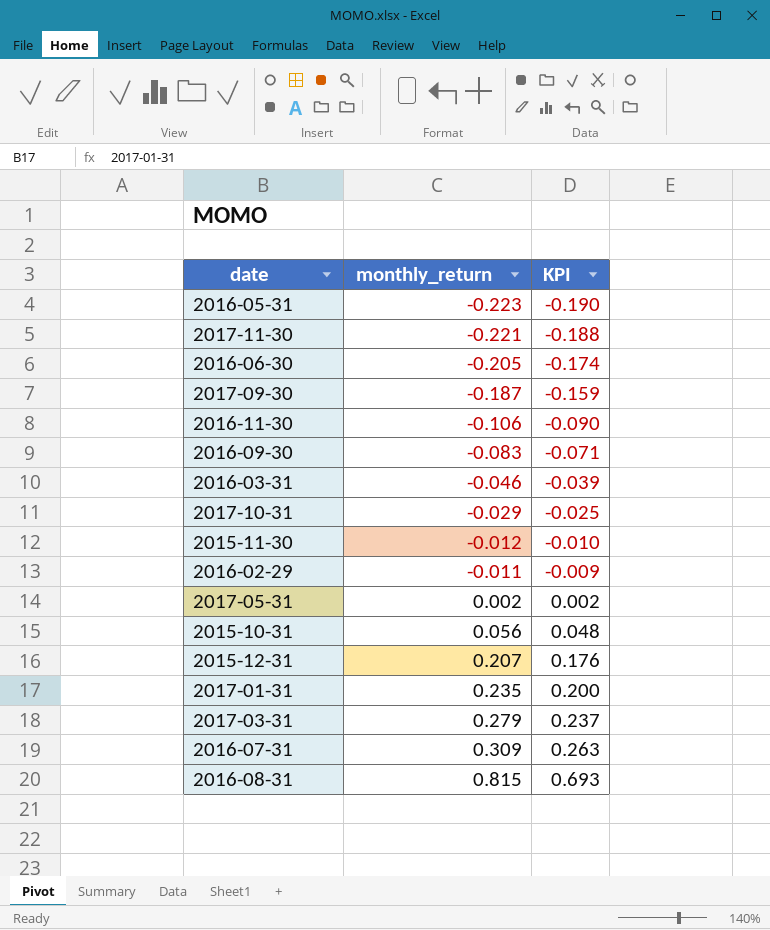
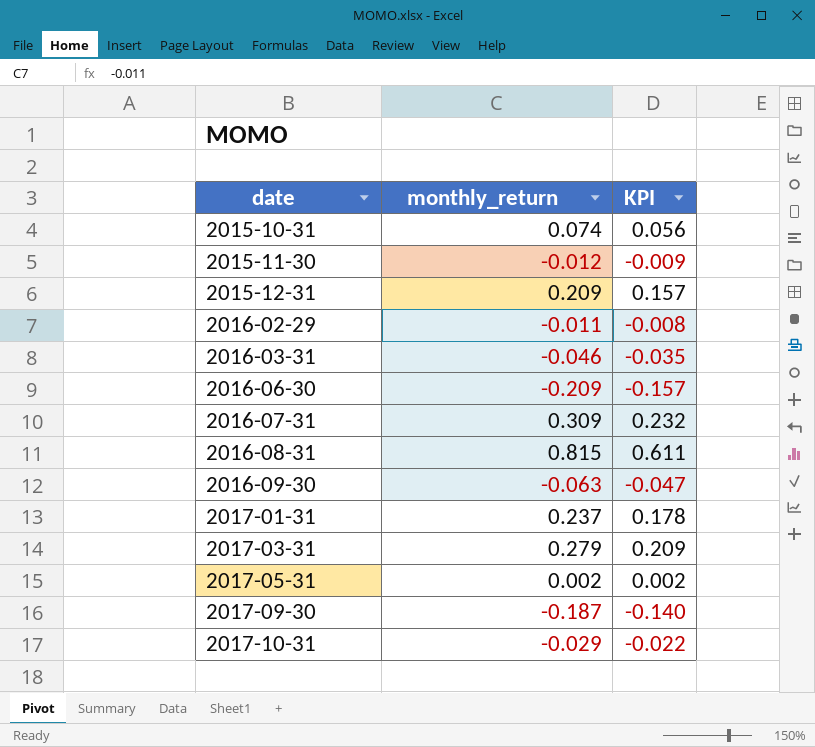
row order: monthly_return ascending -> date ascending
column KPI | formula: [monthly_return] * 0.85 -> [monthly_return] * 0.75
row 2016-05-31: -0.223 | -0.190 -> none
row 2017-11-30: -0.221 | -0.188 -> none
row 2016-11-30: -0.106 | -0.090 -> none
2015-10-31 | monthly_return: 0.056 -> 0.074
2015-12-31 | monthly_return: 0.207 -> 0.209
2016-06-30 | monthly_return: -0.205 -> -0.209
2016-09-30 | monthly_return: -0.083 -> -0.063
2017-01-31 | monthly_return: 0.235 -> 0.237

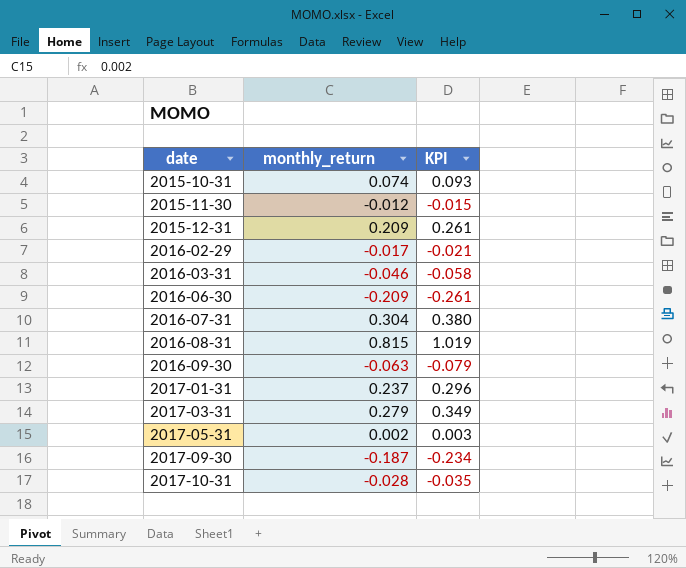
column KPI | formula: [monthly_return] * 0.75 -> [monthly_return] * 1.25
2016-02-29 | monthly_return: -0.011 -> -0.017
2016-07-31 | monthly_return: 0.309 -> 0.304
2017-10-31 | monthly_return: -0.029 -> -0.028

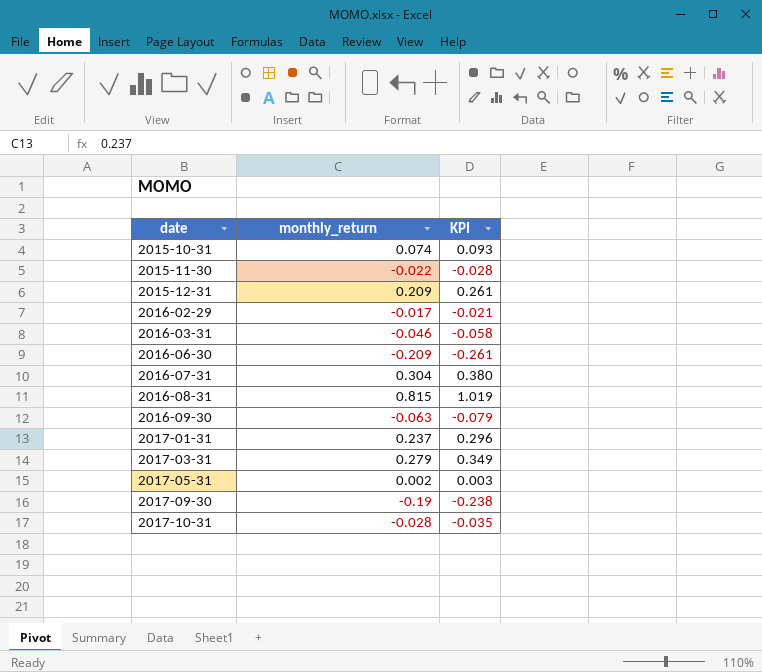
2015-11-30 | monthly_return: -0.012 -> -0.022
2015-11-30 | KPI: -0.015 -> -0.028
2017-09-30 | monthly_return: -0.187 -> -0.19
2017-09-30 | KPI: -0.234 -> -0.238

